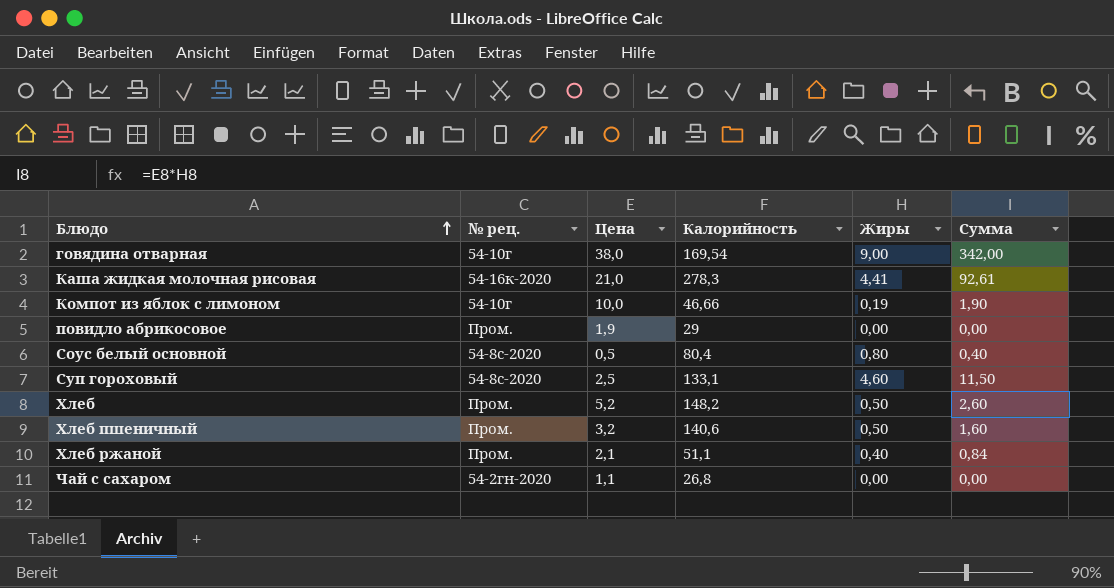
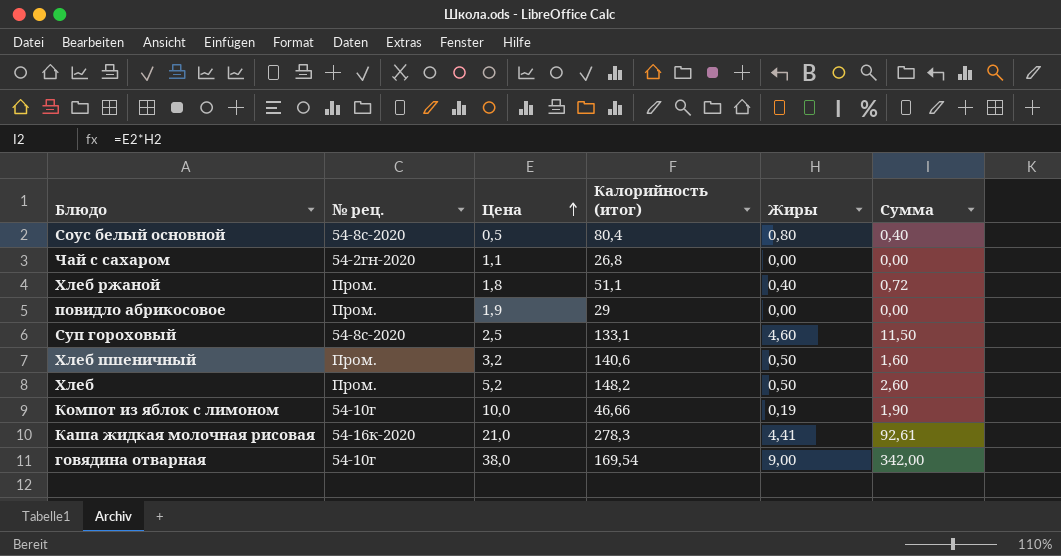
row order: Блюдо ascending -> Цена ascending
column name: Калорийность -> Калорийность (итог)
Хлеб ржаной | Цена: 2,1 -> 1,8
Хлеб ржаной | Сумма: 0,84 -> 0,72

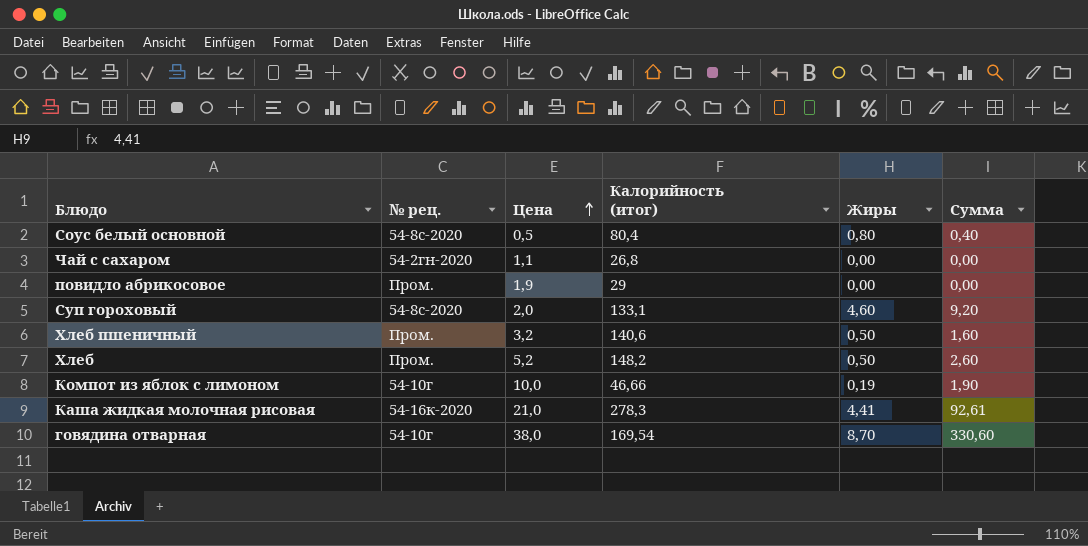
row Хлеб ржаной: Пром. | 1,8 | 51,1 | 0,40 | 0,72 -> none
Суп гороховый | Цена: 2,5 -> 2,0
Суп гороховый | Сумма: 11,50 -> 9,20
говядина отварная | Жиры: 9,00 -> 8,70
говядина отварная | Сумма: 342,00 -> 330,60

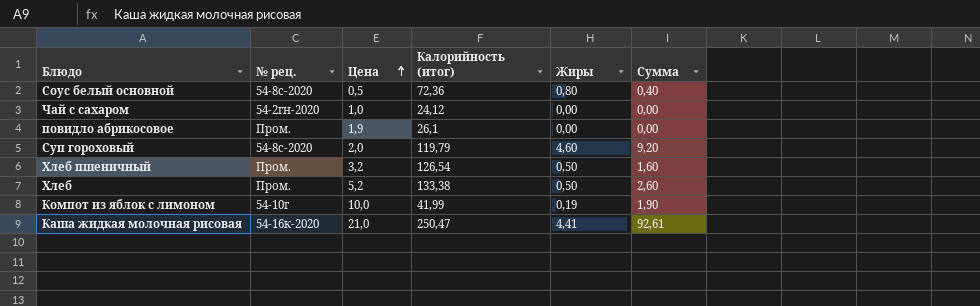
row говядина отварная: 54-10г | 38,0 | 169,54 | 8,70 | 330,60 -> none
Соус белый основной | Калорийность (итог): 80,4 -> 72,36
Чай с сахаром | Цена: 1,1 -> 1,0
Чай с сахаром | Калорийность (итог): 26,8 -> 24,12
повидло абрикосовое | Калорийность (итог): 29 -> 26,1
Суп гороховый | Калорийность (итог): 133,1 -> 119,79
Хлеб пшеничный | Калорийность (итог): 140,6 -> 126,54
Хлеб | Калорийность (итог): 148,2 -> 133,38
Компот из яблок с лимоном | Калорийность (итог): 46,66 -> 41,99
Каша жидкая молочная рисовая | Калорийность (итог): 278,3 -> 250,47

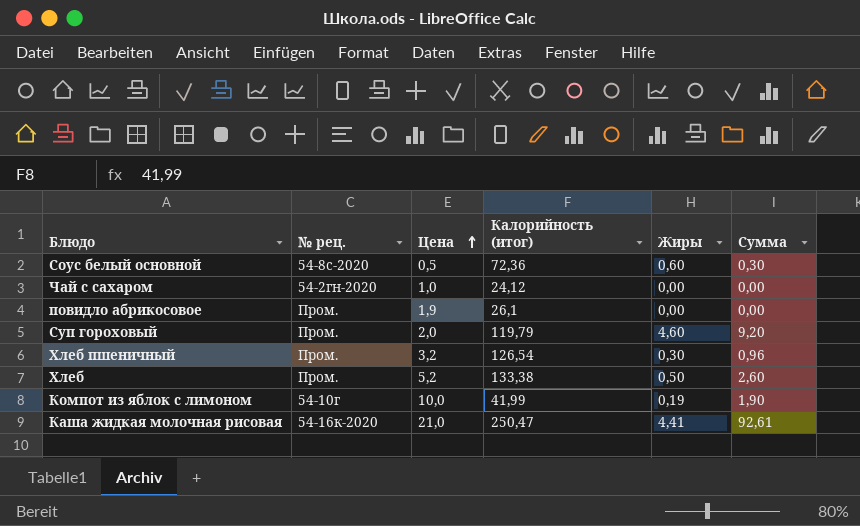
Соус белый основной | Жиры: 0,80 -> 0,60
Соус белый основной | Сумма: 0,40 -> 0,30
Суп гороховый | № рец.: 54-8с-2020 -> Пром.
Хлеб пшеничный | Жиры: 0,50 -> 0,30
Хлеб пшеничный | Сумма: 1,60 -> 0,96

